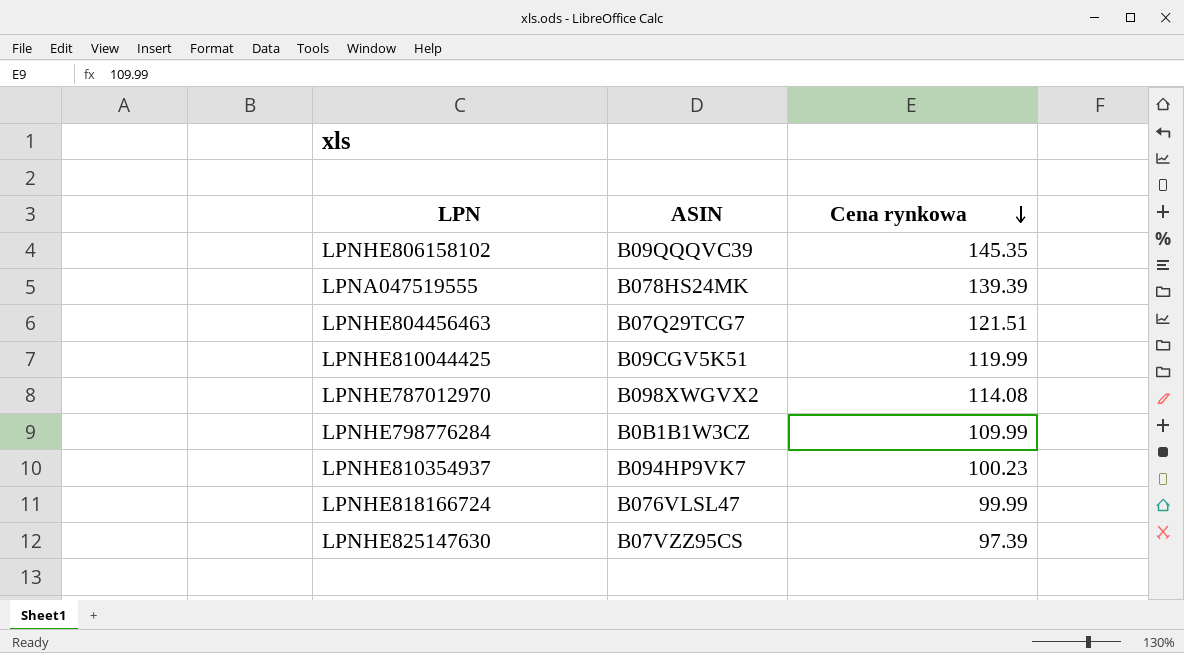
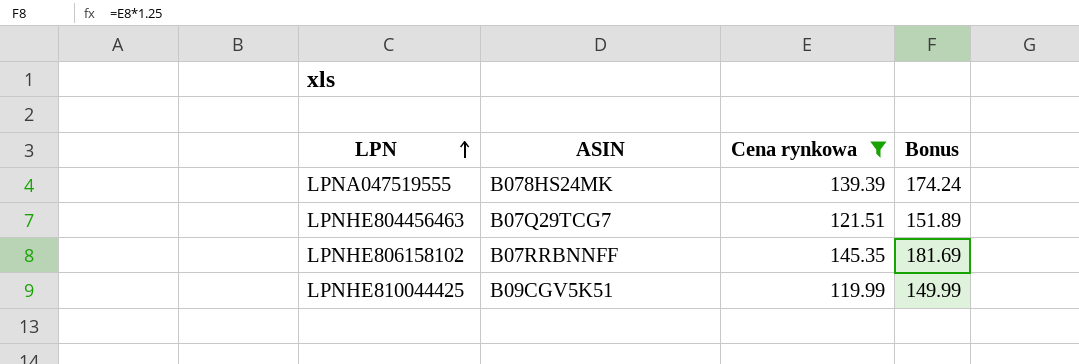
filter: none -> Cena rynkowa >= 119.99
row order: Cena rynkowa descending -> LPN ascending
column Bonus | formula: none -> [Cena rynkowa] * 1.25
LPNHE806158102 | ASIN: B09QQQVC39 -> B07RRBNNFF

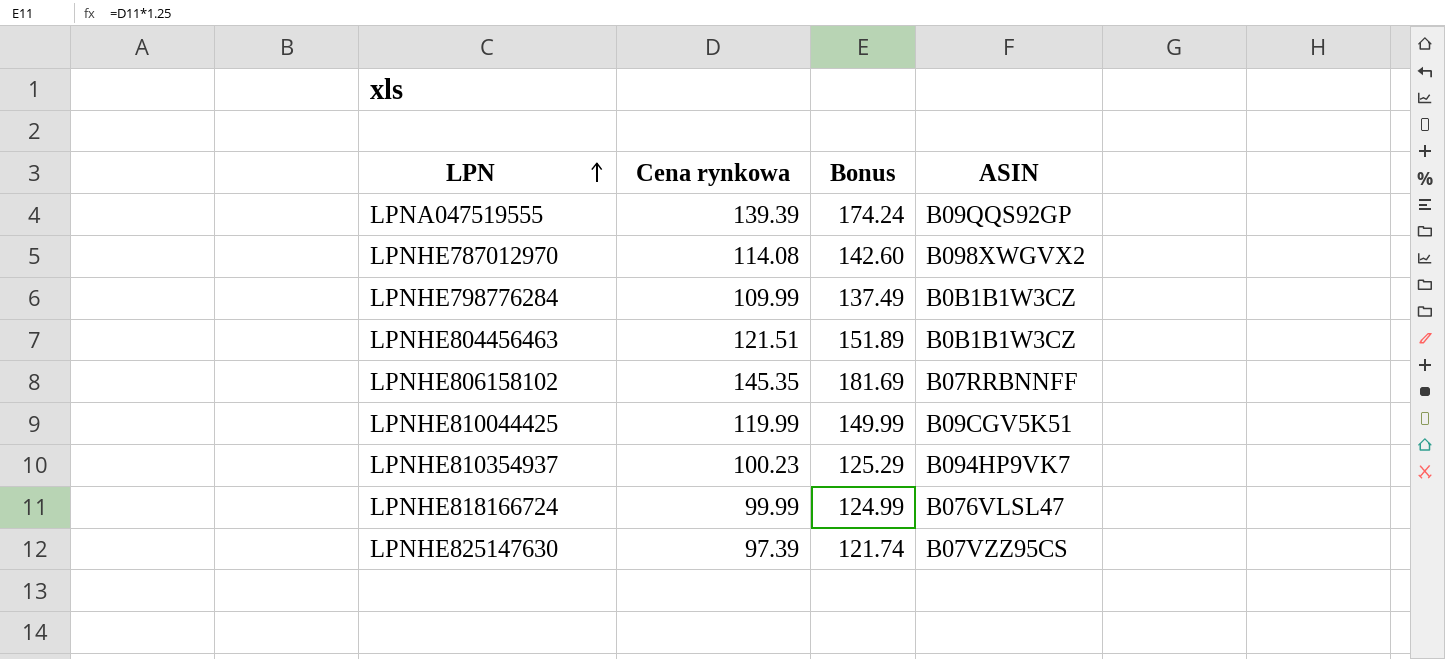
filter: Cena rynkowa >= 119.99 -> none
column ASIN | position: 2 -> 4
LPNA047519555 | ASIN: B078HS24MK -> B09QQS92GP
LPNHE804456463 | ASIN: B07Q29TCG7 -> B0B1B1W3CZ

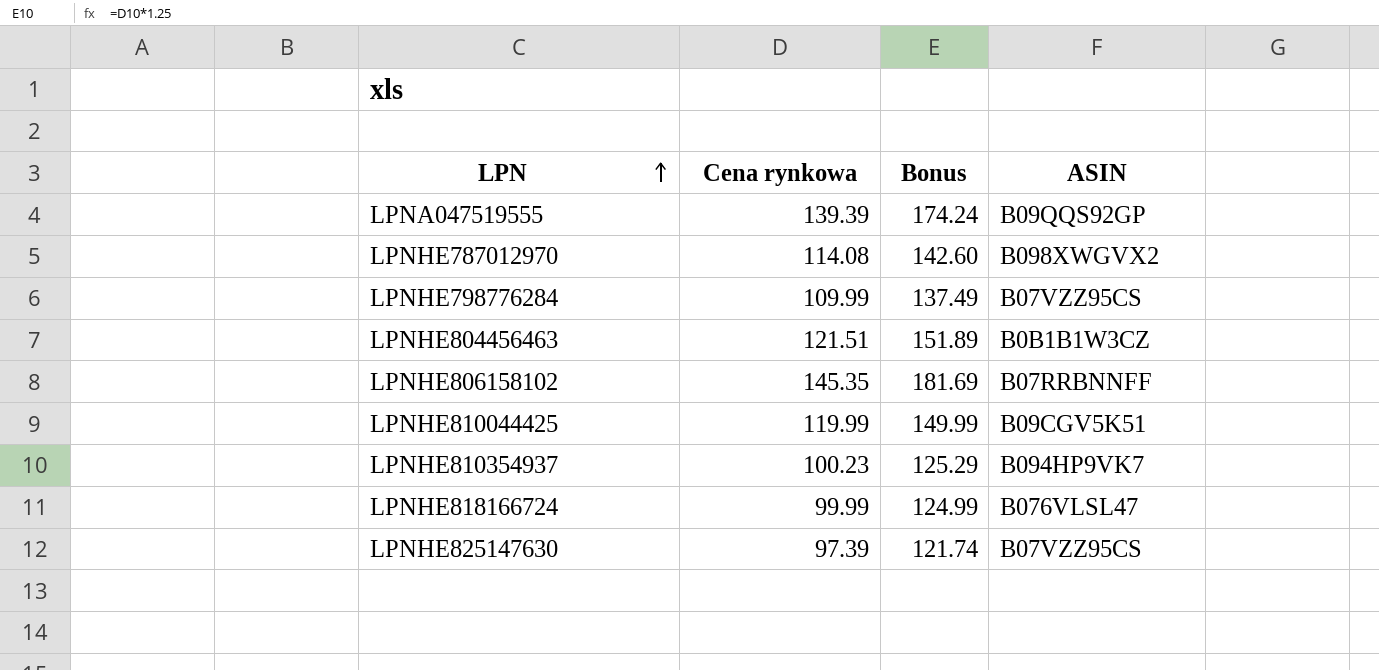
LPNHE798776284 | ASIN: B0B1B1W3CZ -> B07VZZ95CS

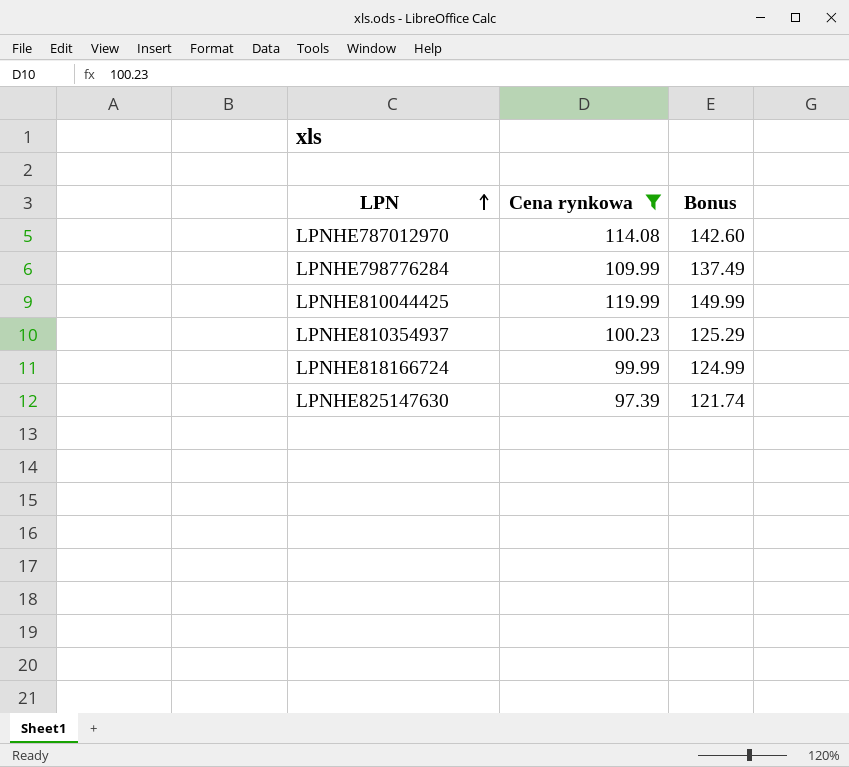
filter: none -> Cena rynkowa <= 119.99
column ASIN | position: 4 -> none

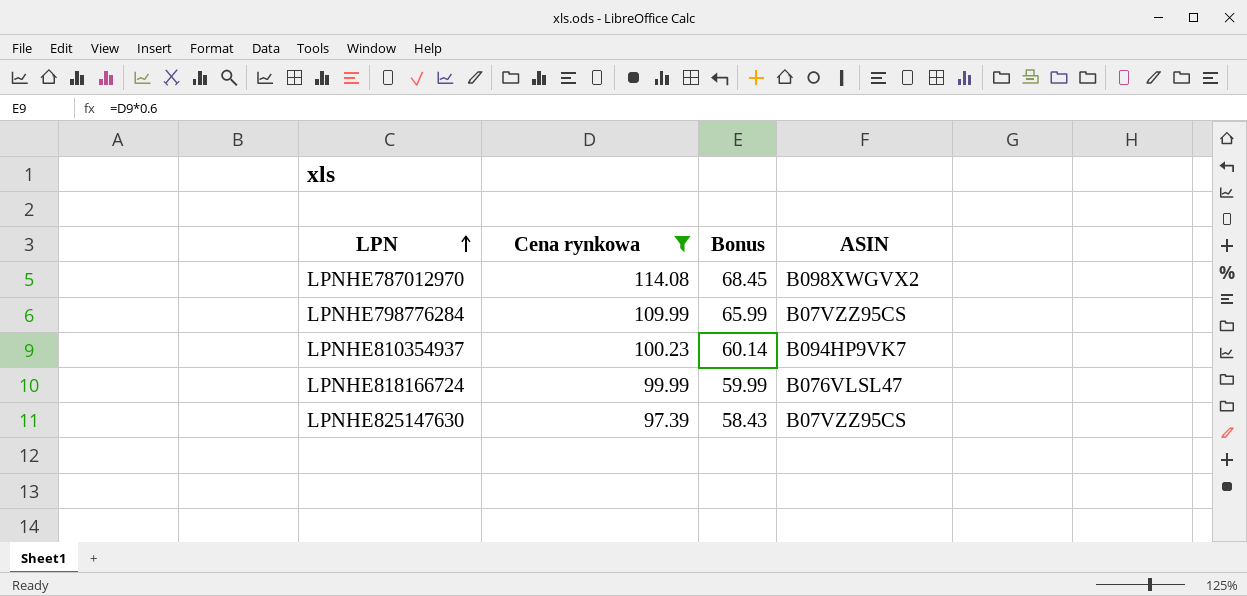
column Bonus | formula: [Cena rynkowa] * 1.25 -> [Cena rynkowa] * 0.6
column ASIN | position: none -> 4
row LPNHE810044425: 119.99 | 149.99 -> none

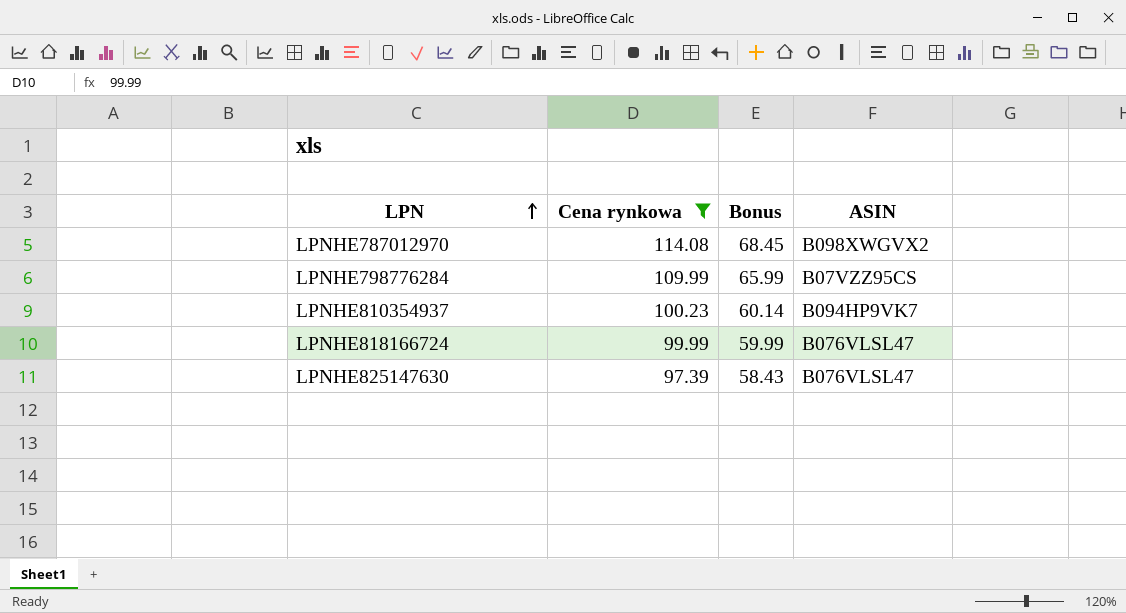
LPNHE825147630 | ASIN: B07VZZ95CS -> B076VLSL47

